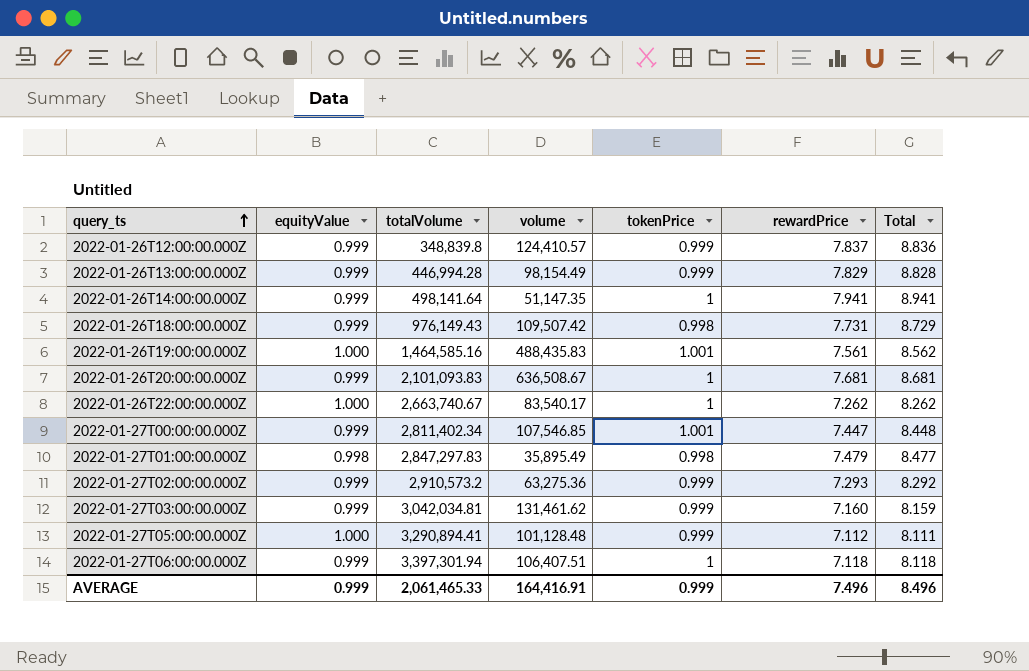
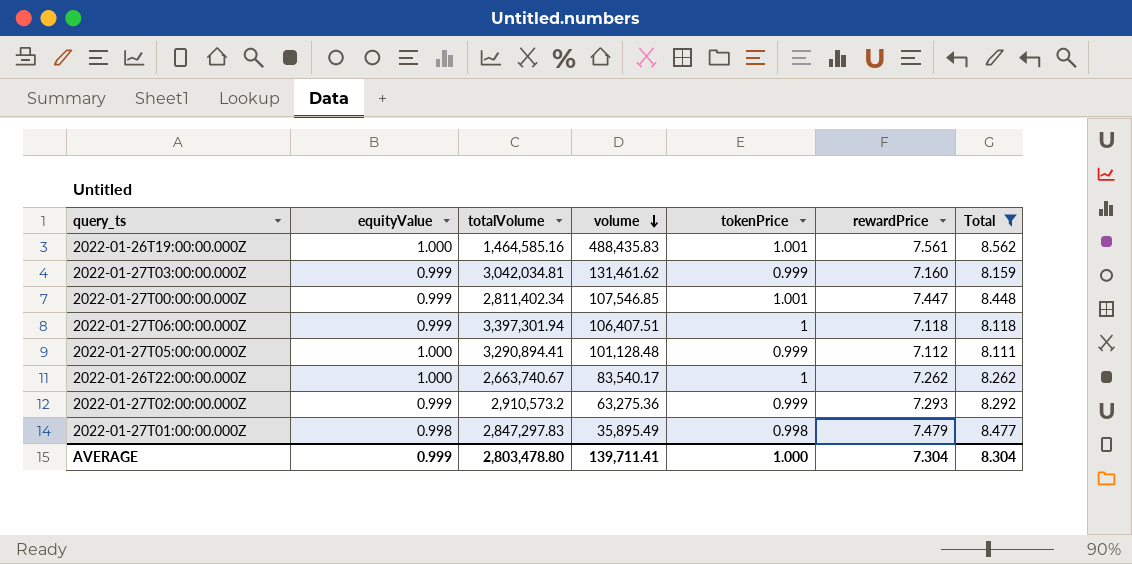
filter: none -> Total <= 8.562
row order: query_ts ascending -> volume descending
AVERAGE | totalVolume: 2,061,465.33 -> 2,803,478.80
AVERAGE | volume: 164,416.91 -> 139,711.41
AVERAGE | tokenPrice: 0.999 -> 1.000
AVERAGE | rewardPrice: 7.496 -> 7.304
AVERAGE | Total: 8.496 -> 8.304

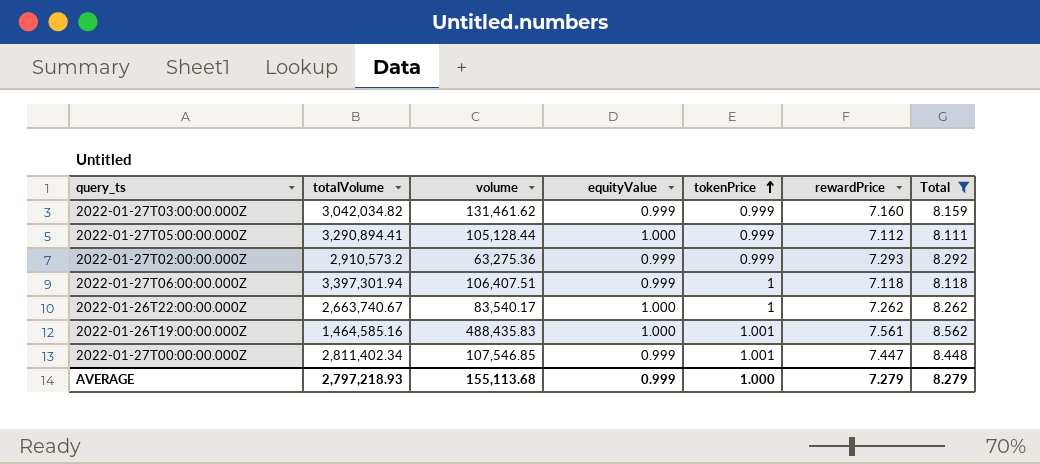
row order: volume descending -> tokenPrice ascending
column equityValue | position: 2 -> 4
row 2022-01-27T01:00:00.000Z: 0.998 | 2,847,297.83 | 35,895.49 | 0.998 | 7.479 | 8.477 -> none
2022-01-27T03:00:00.000Z | totalVolume: 3,042,034.81 -> 3,042,034.82
2022-01-27T05:00:00.000Z | volume: 101,128.48 -> 105,128.44
AVERAGE | totalVolume: 2,803,478.80 -> 2,797,218.93
AVERAGE | volume: 139,711.41 -> 155,113.68
AVERAGE | rewardPrice: 7.304 -> 7.279
AVERAGE | Total: 8.304 -> 8.279

